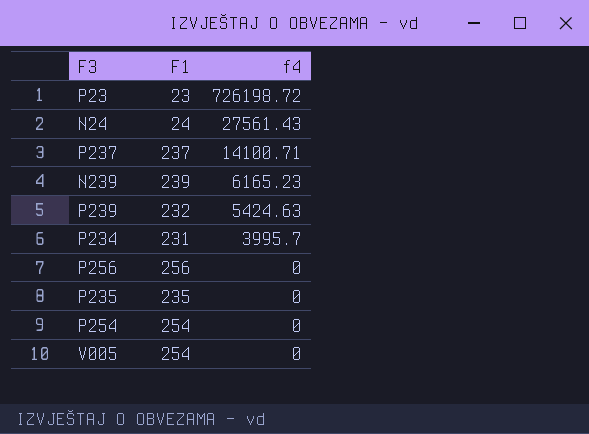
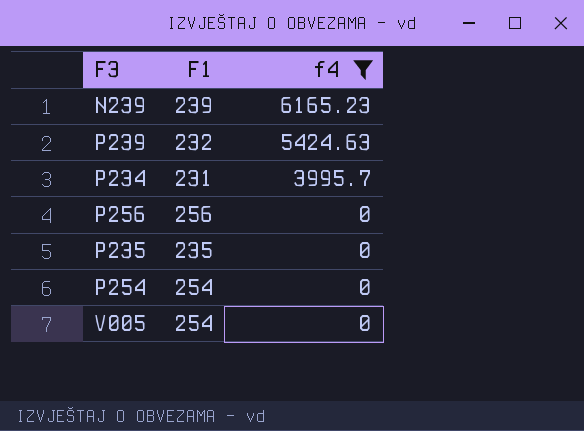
filter: none -> f4 <= 6165.23

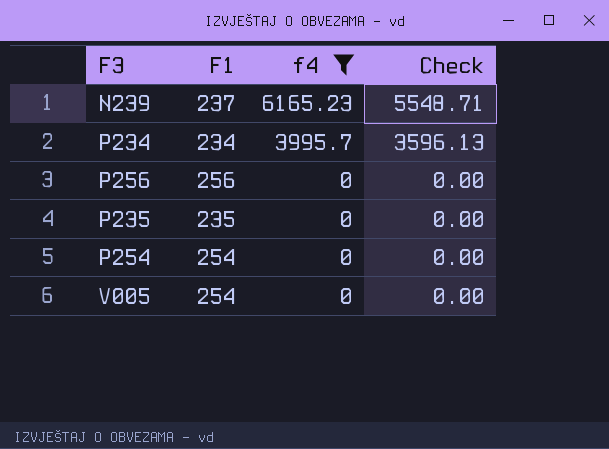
column Check | formula: none -> [f4] * 0.9
row P239: 232 | 5424.63 -> none
N239 | F1: 239 -> 237
P234 | F1: 231 -> 234

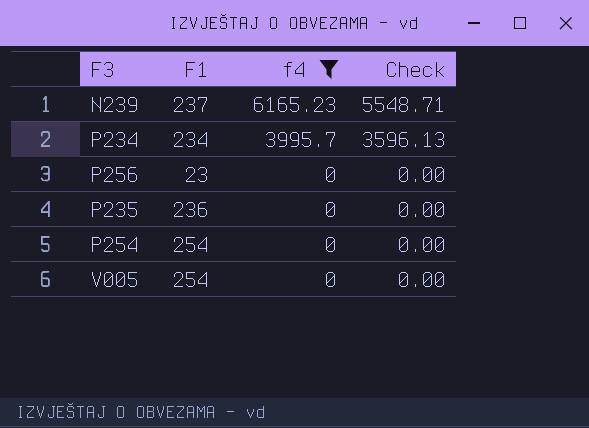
P256 | F1: 256 -> 23
P235 | F1: 235 -> 236

